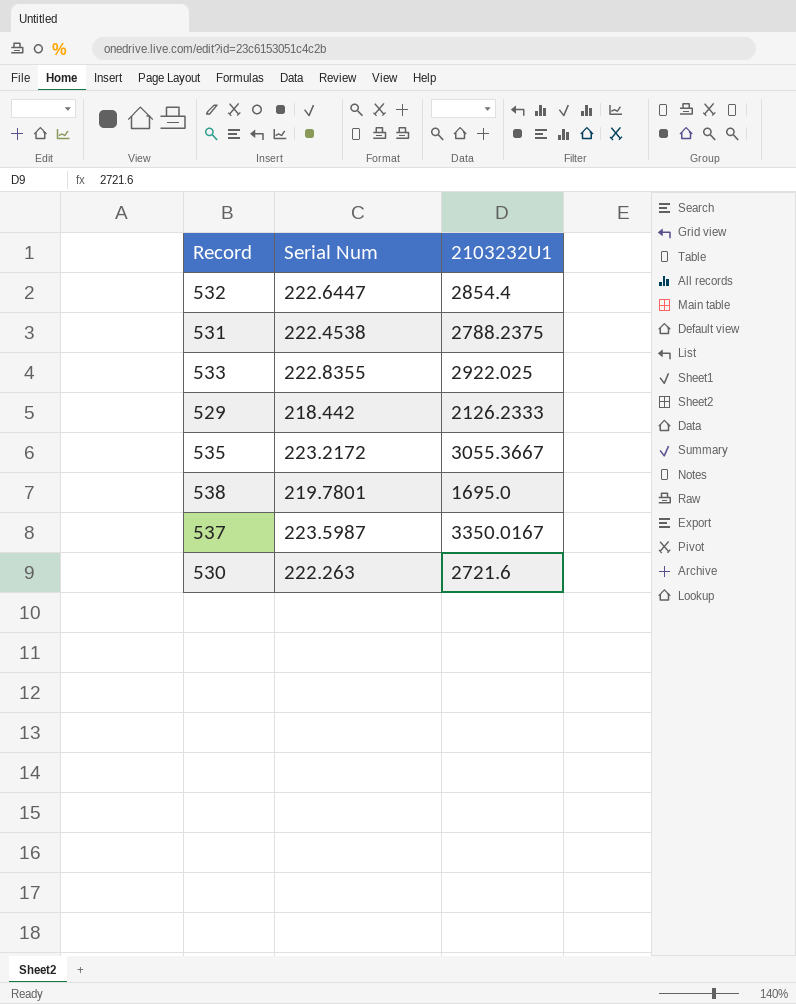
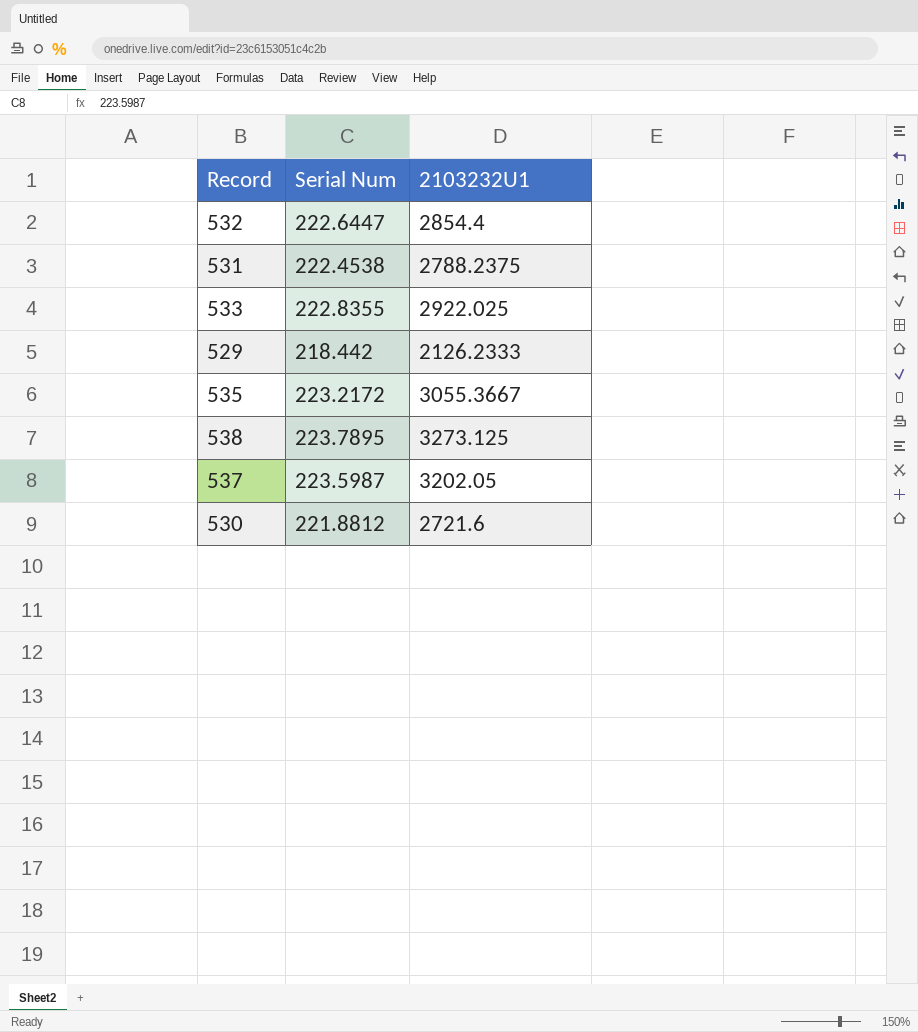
538 | Serial Num: 219.7801 -> 223.7895
538 | 2103232U1: 1695.0 -> 3273.125
537 | 2103232U1: 3350.0167 -> 3202.05
530 | Serial Num: 222.263 -> 221.8812

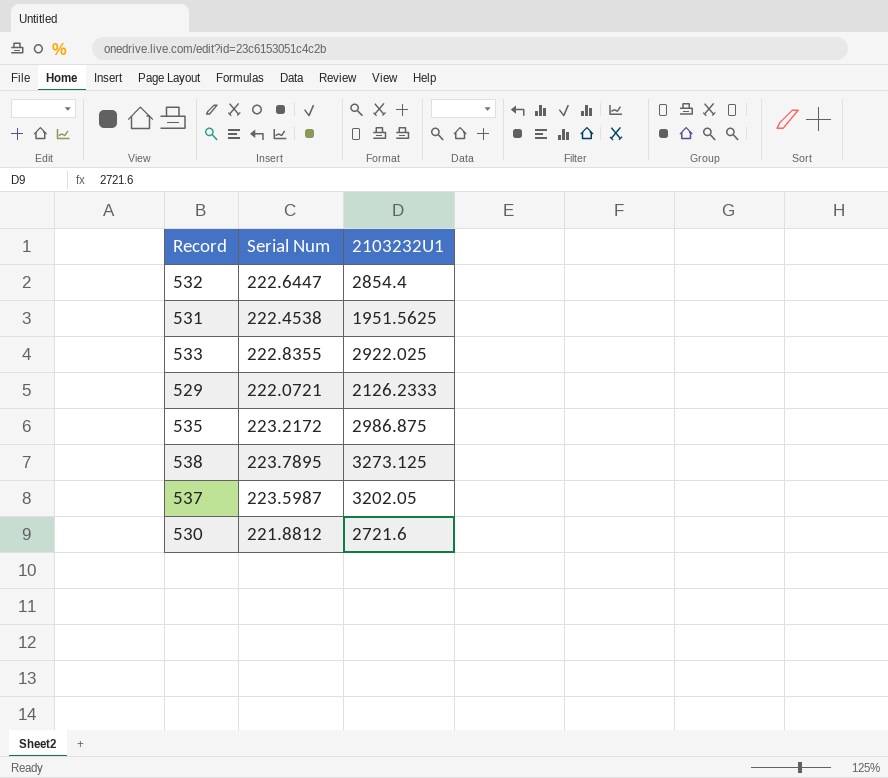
531 | 2103232U1: 2788.2375 -> 1951.5625
529 | Serial Num: 218.442 -> 222.0721
535 | 2103232U1: 3055.3667 -> 2986.875

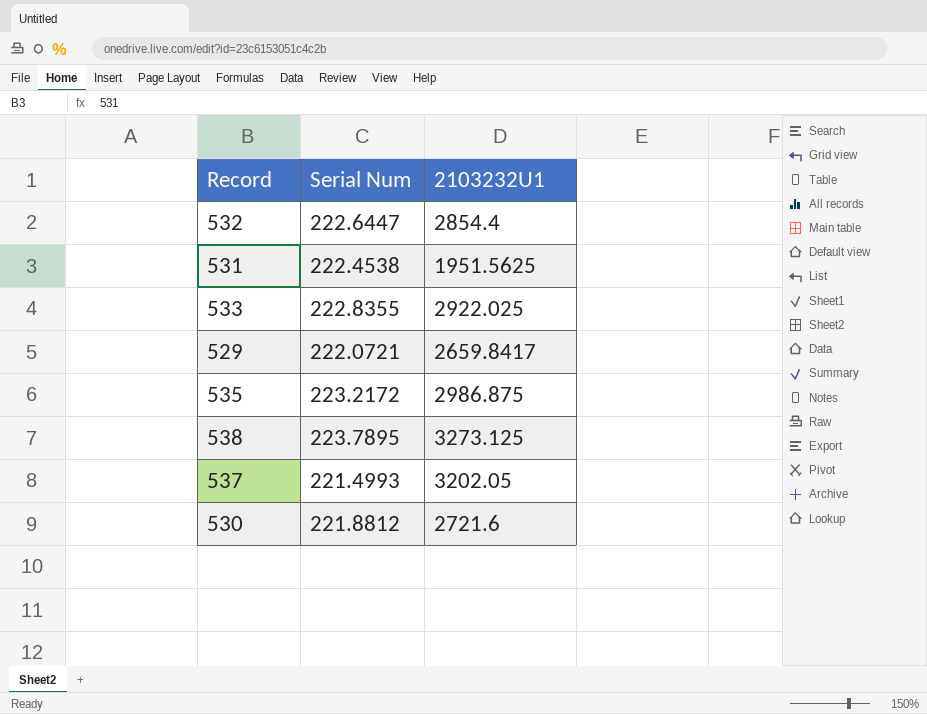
529 | 2103232U1: 2126.2333 -> 2659.8417
537 | Serial Num: 223.5987 -> 221.4993

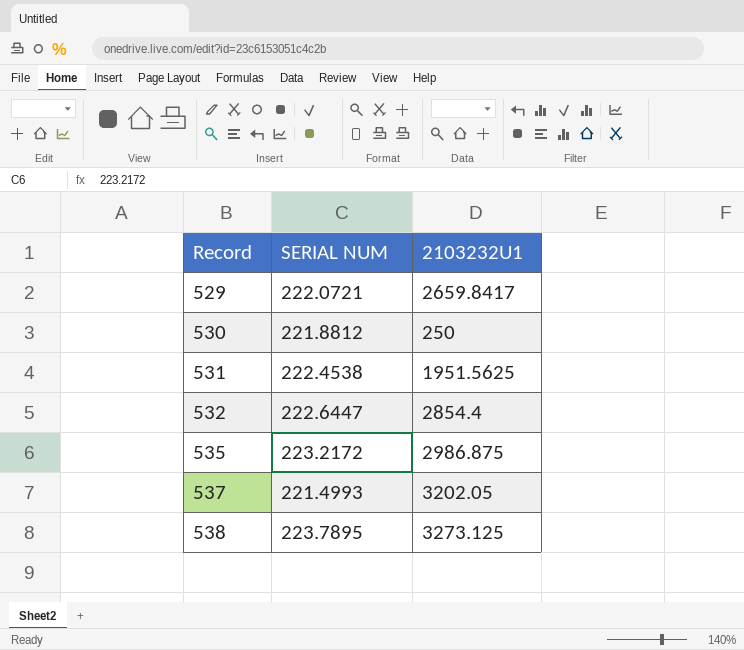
row order: none -> Record ascending
column name: Serial Num -> SERIAL NUM
row 533: 222.8355 | 2922.025 -> none
530 | 2103232U1: 2721.6 -> 250

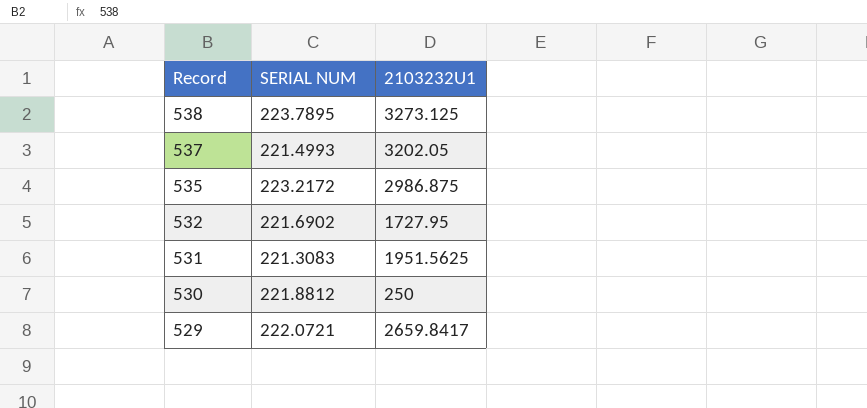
row order: Record ascending -> Record descending
532 | SERIAL NUM: 222.6447 -> 221.6902
532 | 2103232U1: 2854.4 -> 1727.95
531 | SERIAL NUM: 222.4538 -> 221.3083

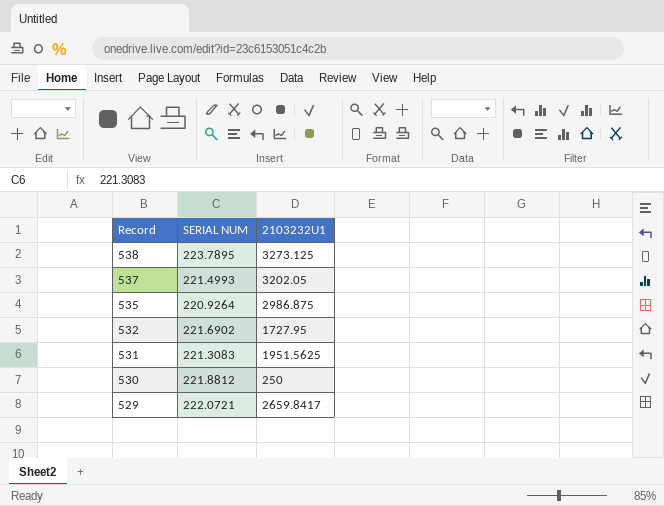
535 | SERIAL NUM: 223.2172 -> 220.9264

